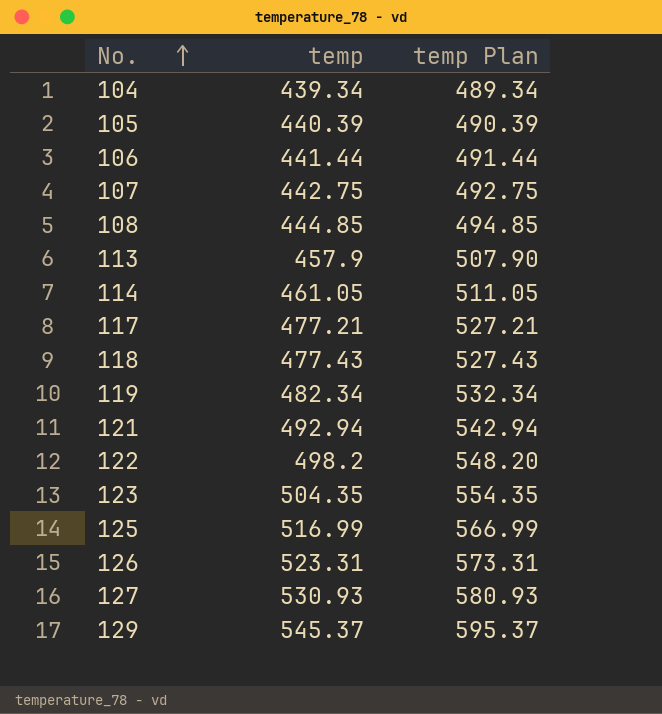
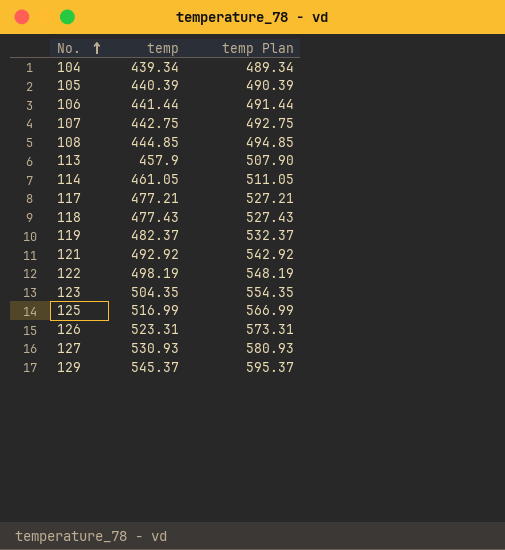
119 | temp: 482.34 -> 482.37
119 | temp Plan: 532.34 -> 532.37
121 | temp: 492.94 -> 492.92
121 | temp Plan: 542.94 -> 542.92
122 | temp: 498.2 -> 498.19
122 | temp Plan: 548.20 -> 548.19

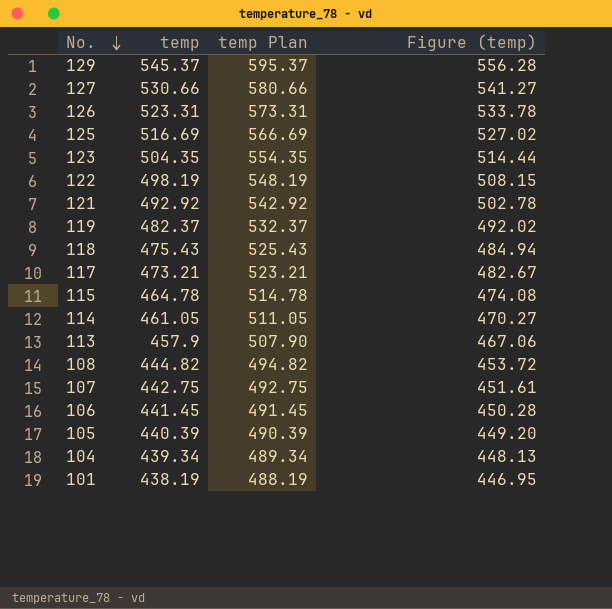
row order: No. ascending -> No. descending
column Figure (temp) | formula: none -> [temp] * 1.02
127 | temp: 530.93 -> 530.66
127 | temp Plan: 580.93 -> 580.66
125 | temp: 516.99 -> 516.69
125 | temp Plan: 566.99 -> 566.69
118 | temp: 477.43 -> 475.43
118 | temp Plan: 527.43 -> 525.43
117 | temp: 477.21 -> 473.21
117 | temp Plan: 527.21 -> 523.21
row 115: none -> 464.78 | 514.78 | 474.08
108 | temp: 444.85 -> 444.82
108 | temp Plan: 494.85 -> 494.82
106 | temp: 441.44 -> 441.45
106 | temp Plan: 491.44 -> 491.45
row 101: none -> 438.19 | 488.19 | 446.95

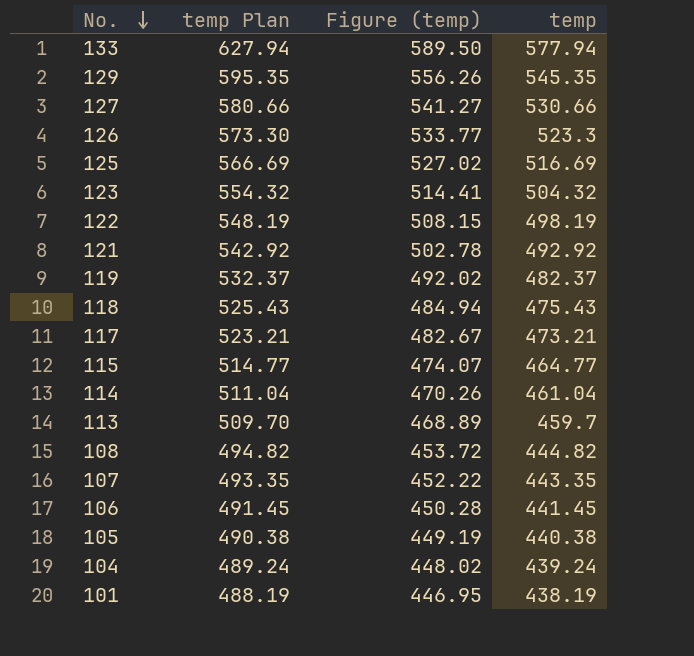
column temp | position: 2 -> 4
row 133: none -> 627.94 | 589.50 | 577.94
129 | temp Plan: 595.37 -> 595.35
129 | Figure (temp): 556.28 -> 556.26
129 | temp: 545.37 -> 545.35
126 | temp Plan: 573.31 -> 573.30
126 | Figure (temp): 533.78 -> 533.77
126 | temp: 523.31 -> 523.3
123 | temp Plan: 554.35 -> 554.32
123 | Figure (temp): 514.44 -> 514.41
123 | temp: 504.35 -> 504.32
115 | temp Plan: 514.78 -> 514.77
115 | Figure (temp): 474.08 -> 474.07
115 | temp: 464.78 -> 464.77
114 | temp Plan: 511.05 -> 511.04
114 | Figure (temp): 470.27 -> 470.26
114 | temp: 461.05 -> 461.04
113 | temp Plan: 507.90 -> 509.70
113 | Figure (temp): 467.06 -> 468.89
113 | temp: 457.9 -> 459.7
107 | temp Plan: 492.75 -> 493.35
107 | Figure (temp): 451.61 -> 452.22
107 | temp: 442.75 -> 443.35
105 | temp Plan: 490.39 -> 490.38
105 | Figure (temp): 449.20 -> 449.19
105 | temp: 440.39 -> 440.38
104 | temp Plan: 489.34 -> 489.24
104 | Figure (temp): 448.13 -> 448.02
104 | temp: 439.34 -> 439.24

